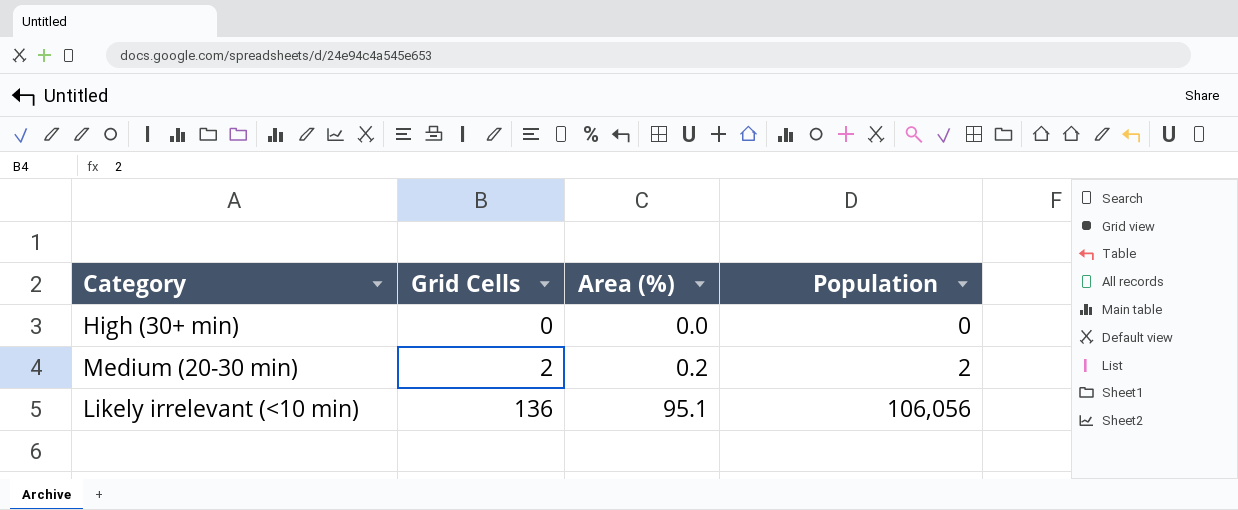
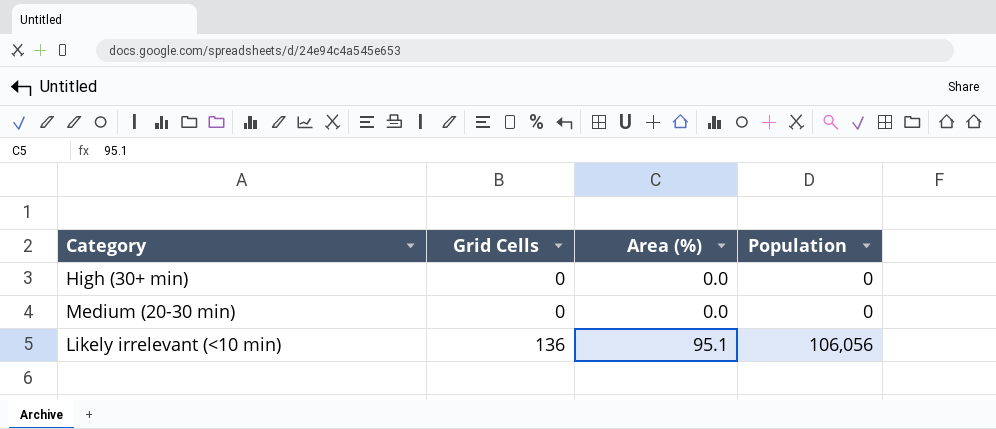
Medium (20-30 min) | Grid Cells: 2 -> 0
Medium (20-30 min) | Area (%): 0.2 -> 0.0
Medium (20-30 min) | Population: 2 -> 0

